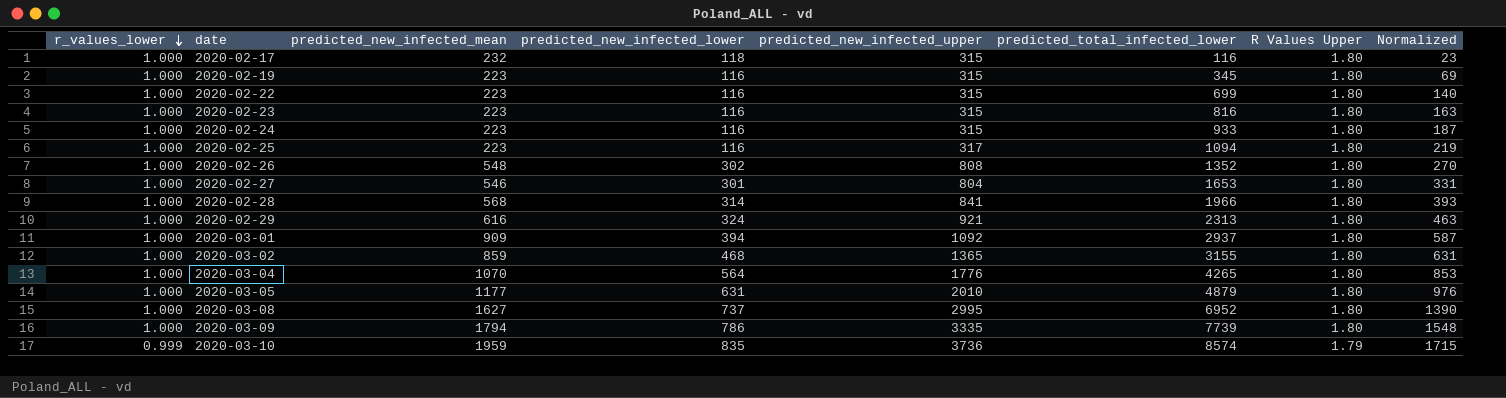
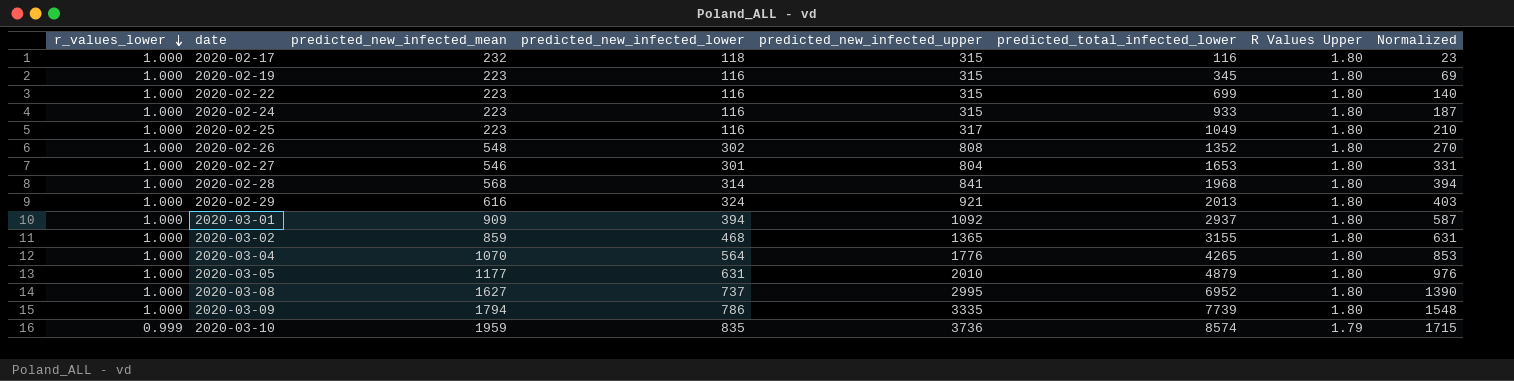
row 2020-02-23: 1.000 | 223 | 116 | 315 | 816 | 1.80 | 163 -> none
2020-02-25 | predicted_total_infected_lower: 1094 -> 1049
2020-02-25 | Normalized: 219 -> 210
2020-02-28 | predicted_total_infected_lower: 1966 -> 1968
2020-02-28 | Normalized: 393 -> 394
2020-02-29 | predicted_total_infected_lower: 2313 -> 2013
2020-02-29 | Normalized: 463 -> 403

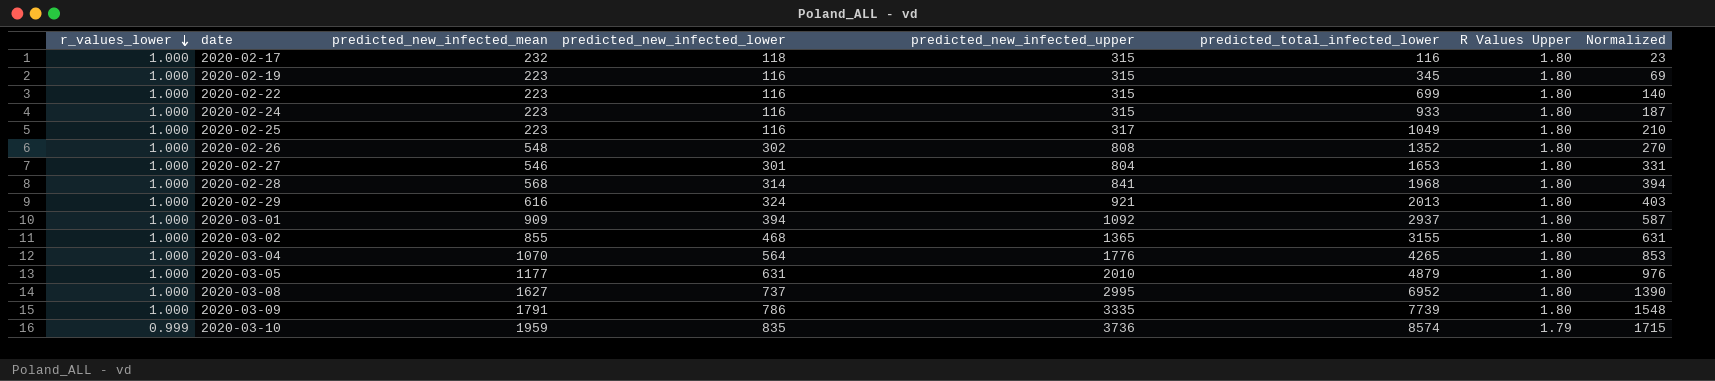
2020-03-02 | predicted_new_infected_mean: 859 -> 855
2020-03-09 | predicted_new_infected_mean: 1794 -> 1791

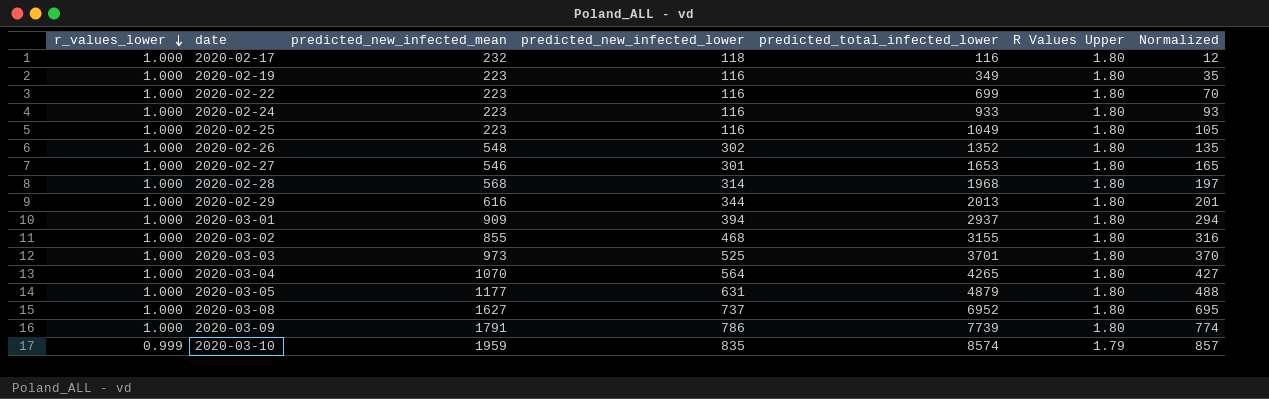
column predicted_new_infected_upper | position: 5 -> none
column Normalized | formula: [predicted_total_infected_lower] * 0.2 -> [predicted_total_infected_lower] * 0.1
2020-02-19 | predicted_total_infected_lower: 345 -> 349
2020-02-29 | predicted_new_infected_lower: 324 -> 344
row 2020-03-03: none -> 1.000 | 973 | 525 | 3701 | 1.80 | 370

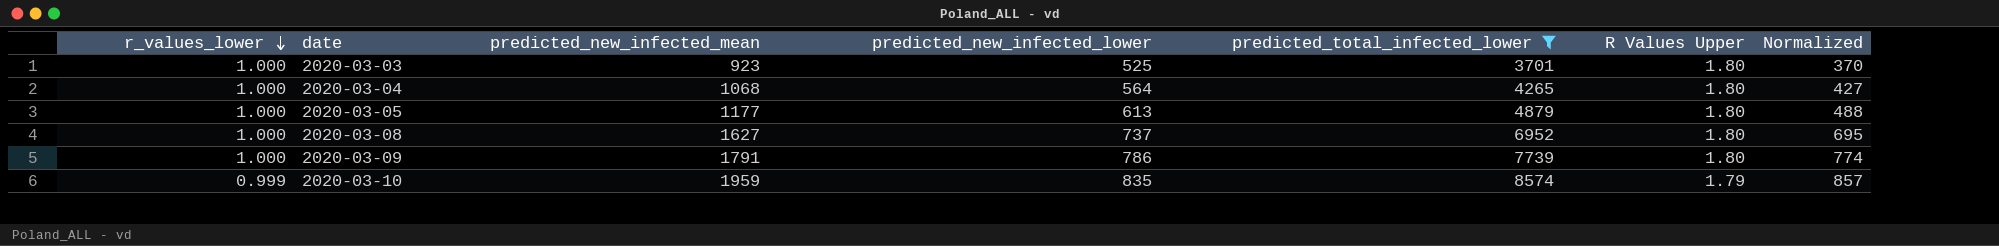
filter: none -> predicted_total_infected_lower >= 3701
2020-03-03 | predicted_new_infected_mean: 973 -> 923
2020-03-04 | predicted_new_infected_mean: 1070 -> 1068
2020-03-05 | predicted_new_infected_lower: 631 -> 613

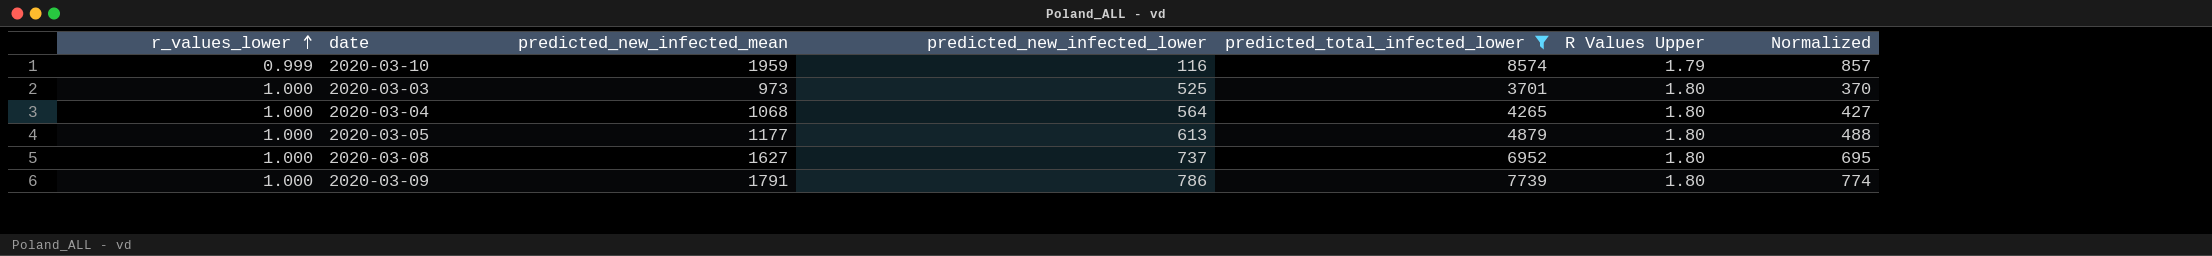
row order: r_values_lower descending -> r_values_lower ascending
2020-03-10 | predicted_new_infected_lower: 835 -> 116
2020-03-03 | predicted_new_infected_mean: 923 -> 973

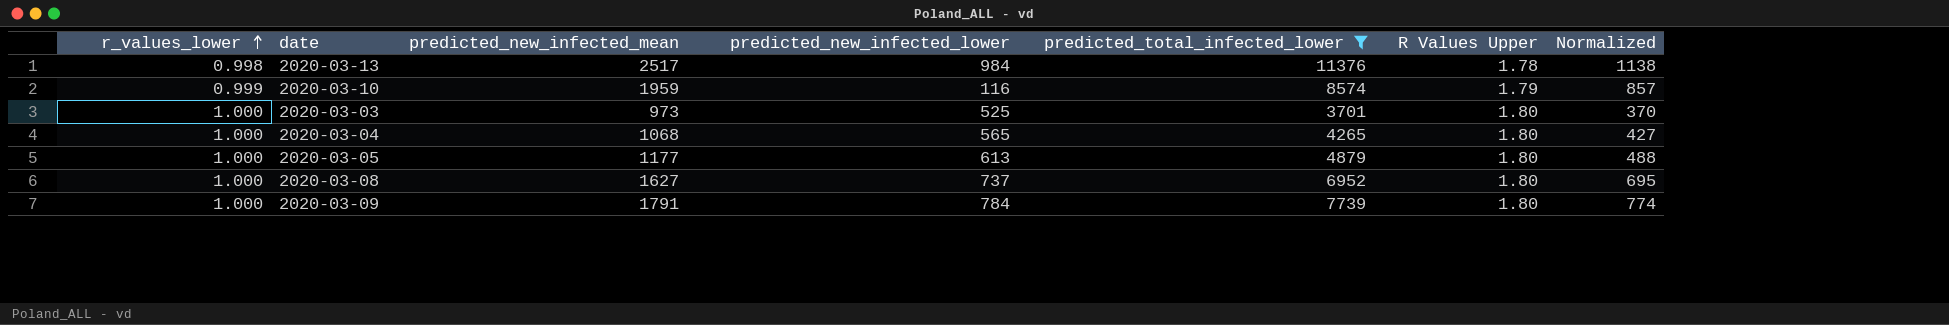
row 2020-03-13: none -> 0.998 | 2517 | 984 | 11376 | 1.78 | 1138
2020-03-04 | predicted_new_infected_lower: 564 -> 565
2020-03-09 | predicted_new_infected_lower: 786 -> 784

